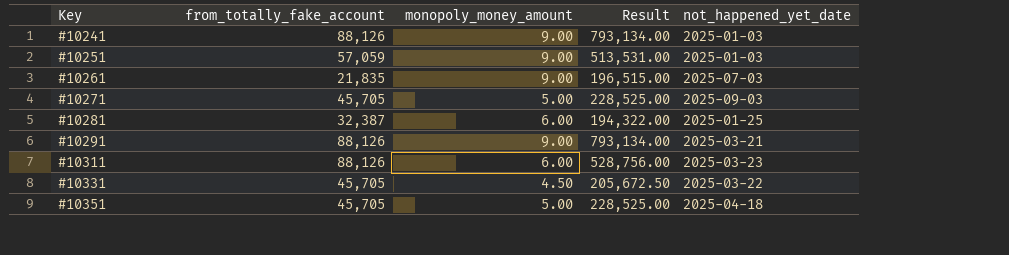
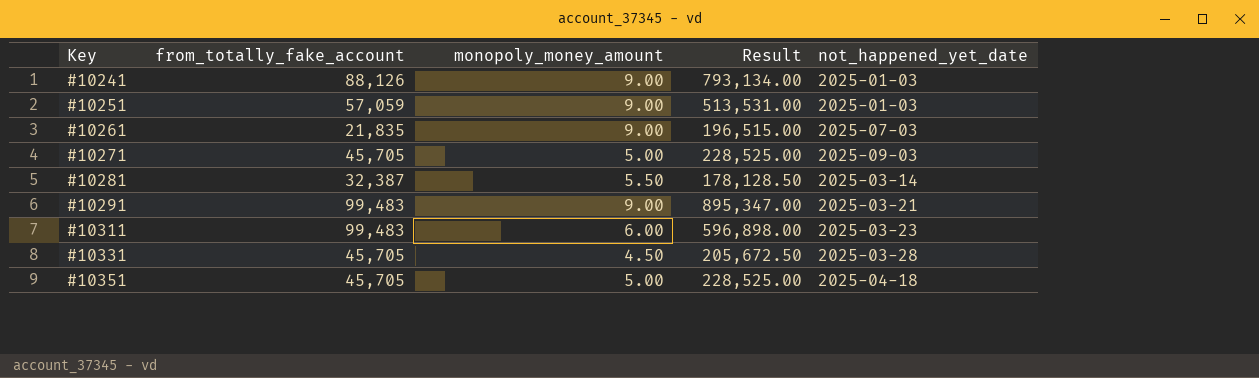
#10281 | monopoly_money_amount: 6.00 -> 5.50
#10281 | Result: 194,322.00 -> 178,128.50
#10281 | not_happened_yet_date: 2025-01-25 -> 2025-03-14
#10291 | from_totally_fake_account: 88,126 -> 99,483
#10291 | Result: 793,134.00 -> 895,347.00
#10311 | from_totally_fake_account: 88,126 -> 99,483
#10311 | Result: 528,756.00 -> 596,898.00
#10331 | not_happened_yet_date: 2025-03-22 -> 2025-03-28

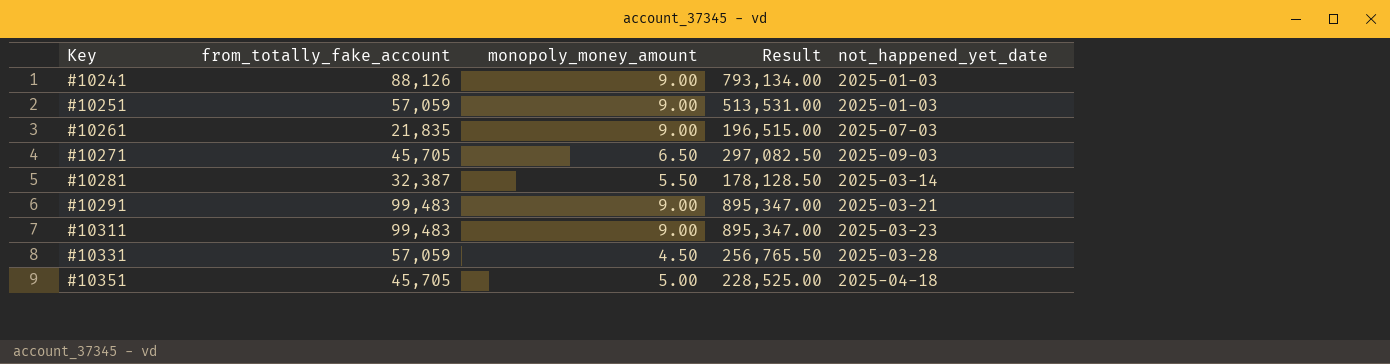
#10271 | monopoly_money_amount: 5.00 -> 6.50
#10271 | Result: 228,525.00 -> 297,082.50
#10311 | monopoly_money_amount: 6.00 -> 9.00
#10311 | Result: 596,898.00 -> 895,347.00
#10331 | from_totally_fake_account: 45,705 -> 57,059
#10331 | Result: 205,672.50 -> 256,765.50

